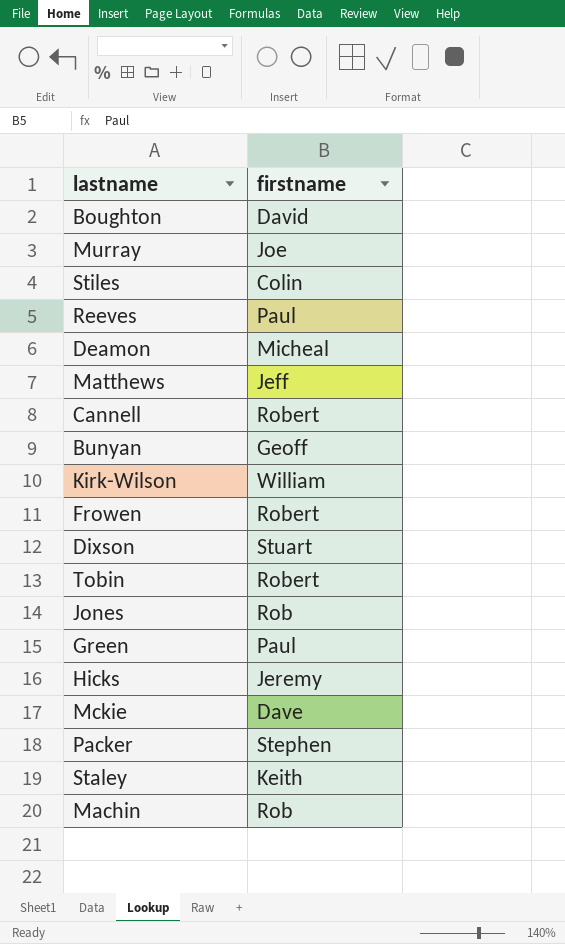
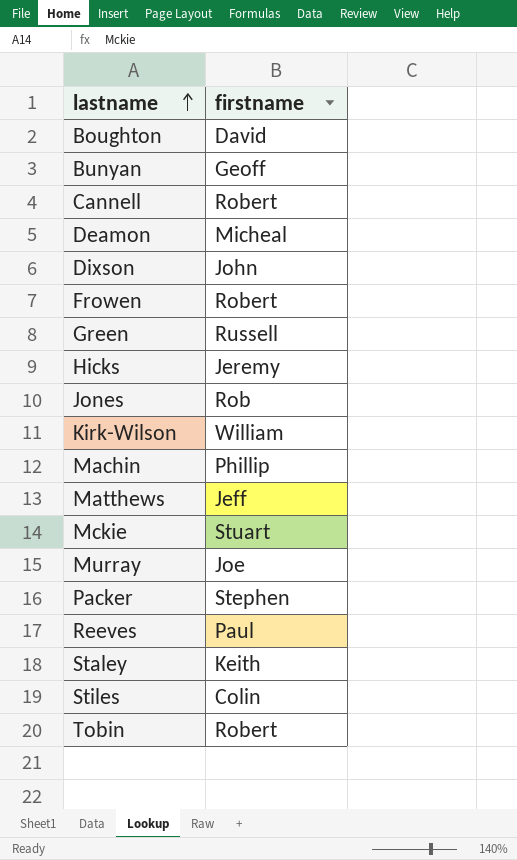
row order: none -> lastname ascending
Dixson | firstname: Stuart -> John
Green | firstname: Paul -> Russell
Machin | firstname: Rob -> Phillip
Mckie | firstname: Dave -> Stuart

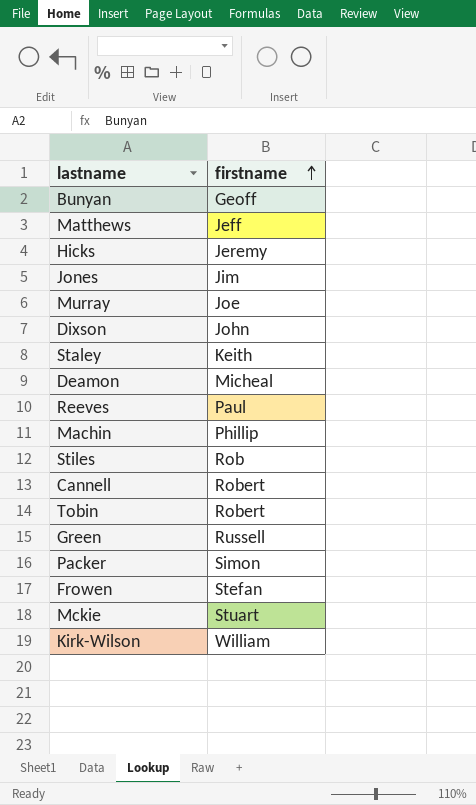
row order: lastname ascending -> firstname ascending
row Boughton: David -> none
Jones | firstname: Rob -> Jim
Stiles | firstname: Colin -> Rob
Packer | firstname: Stephen -> Simon
Frowen | firstname: Robert -> Stefan

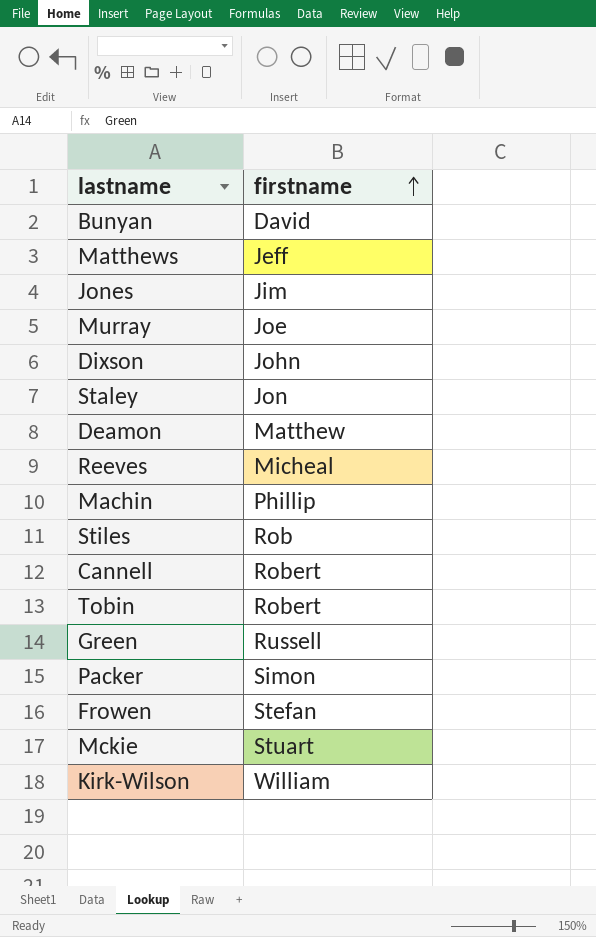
row Hicks: Jeremy -> none
Bunyan | firstname: Geoff -> David
Staley | firstname: Keith -> Jon
Deamon | firstname: Micheal -> Matthew
Reeves | firstname: Paul -> Micheal

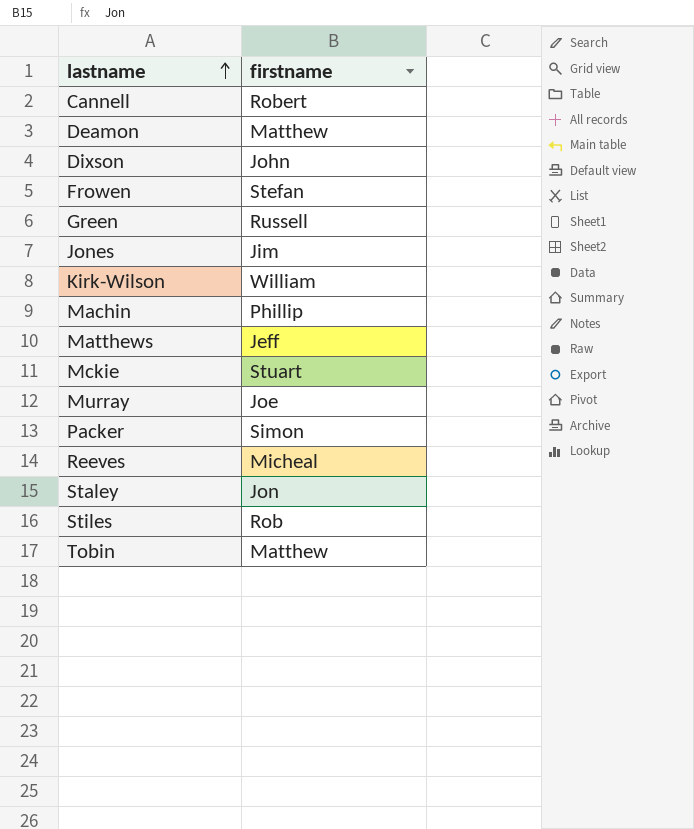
row order: firstname ascending -> lastname ascending
row Bunyan: David -> none
Tobin | firstname: Robert -> Matthew

